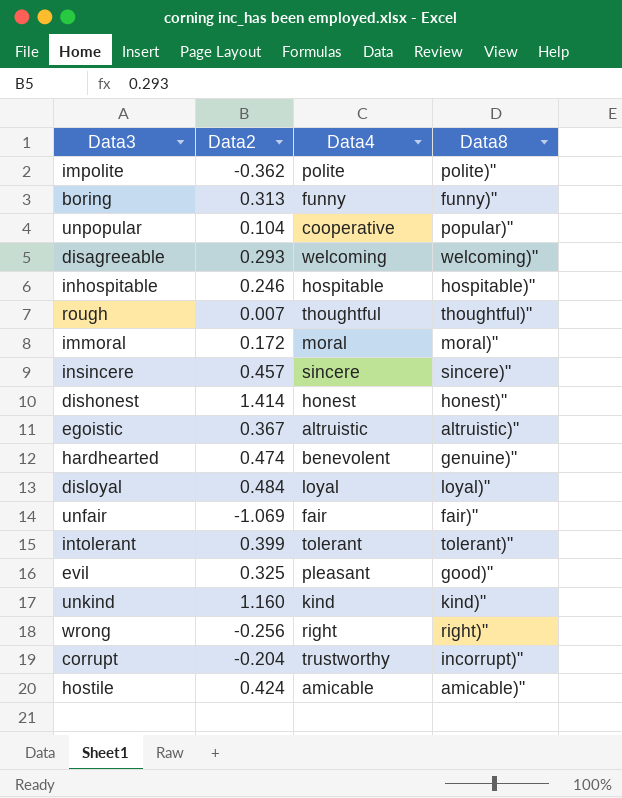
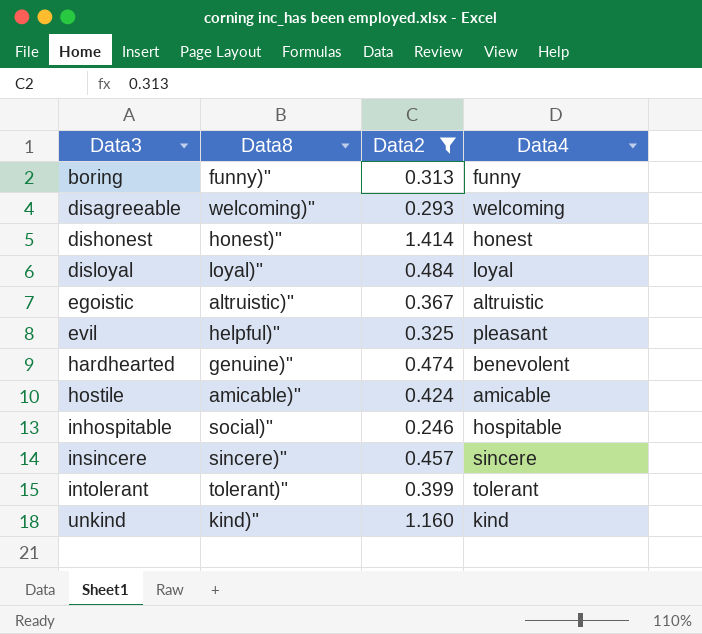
filter: none -> Data2 >= 0.246
row order: none -> Data3 ascending
column Data8 | position: 4 -> 2
evil | Data8: good)" -> helpful)"
inhospitable | Data8: hospitable)" -> social)"

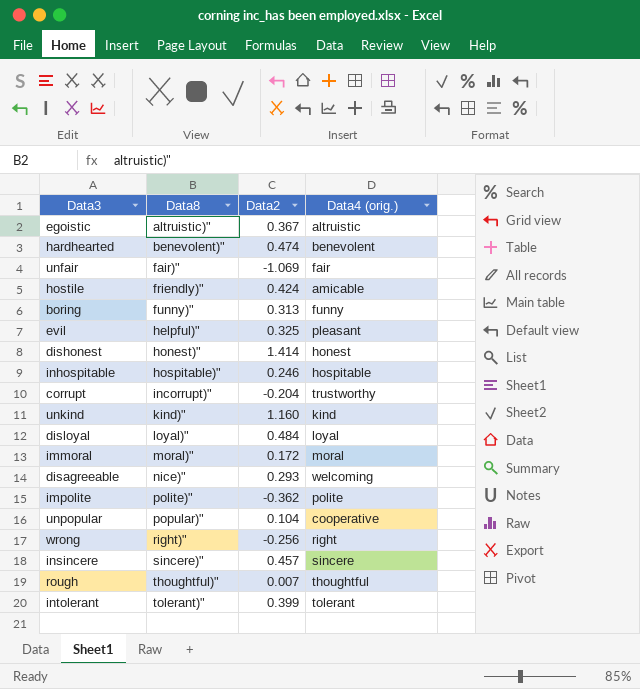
filter: Data2 >= 0.246 -> none
row order: Data3 ascending -> Data8 ascending
column name: Data4 -> Data4 (orig.)
hardhearted | Data8: genuine)" -> benevolent)"
hostile | Data8: amicable)" -> friendly)"
inhospitable | Data8: social)" -> hospitable)"
disagreeable | Data8: welcoming)" -> nice)"

